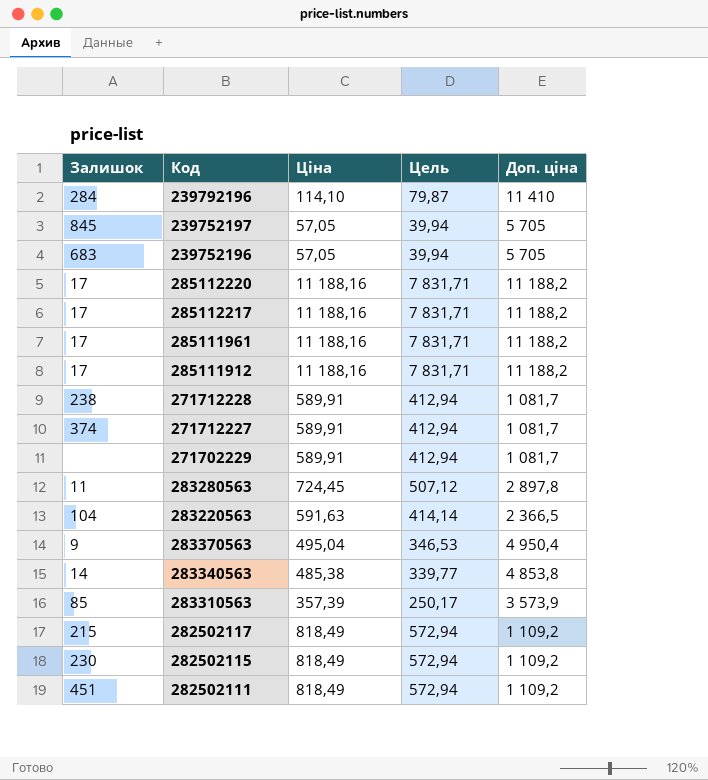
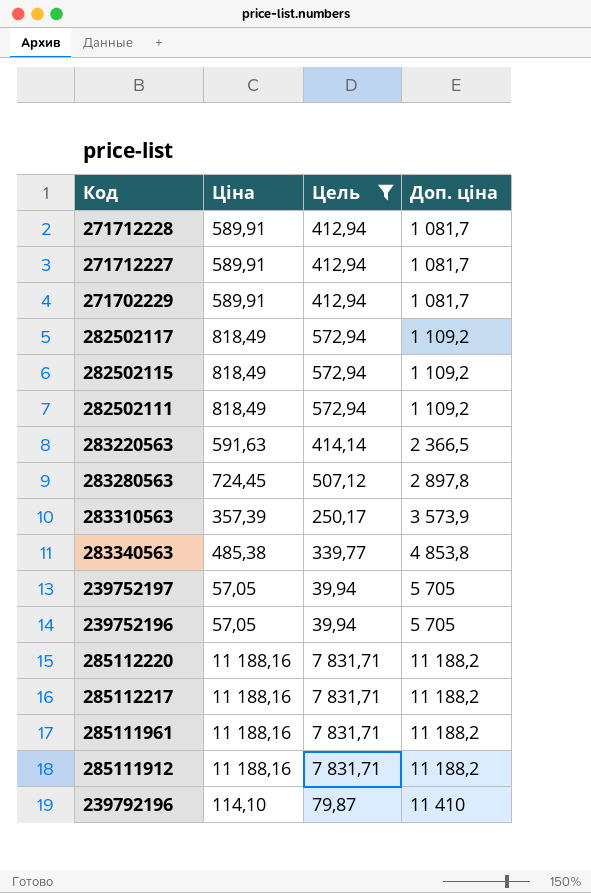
filter: none -> Цель != 346,53
row order: none -> Доп. ціна ascending
column Залишок | position: 1 -> none

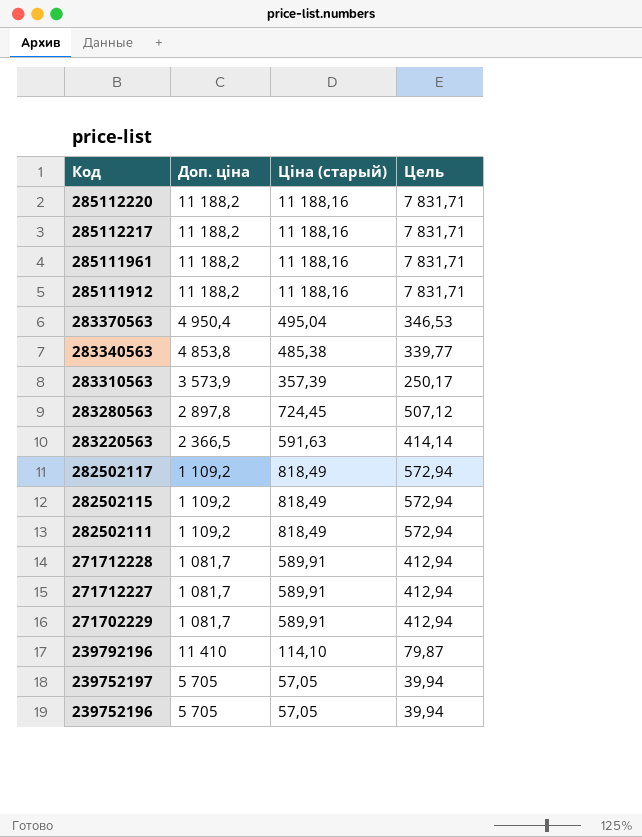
filter: Цель != 346,53 -> none
row order: Доп. ціна ascending -> Код descending
column Доп. ціна | position: 4 -> 2
column name: Ціна -> Ціна (старый)

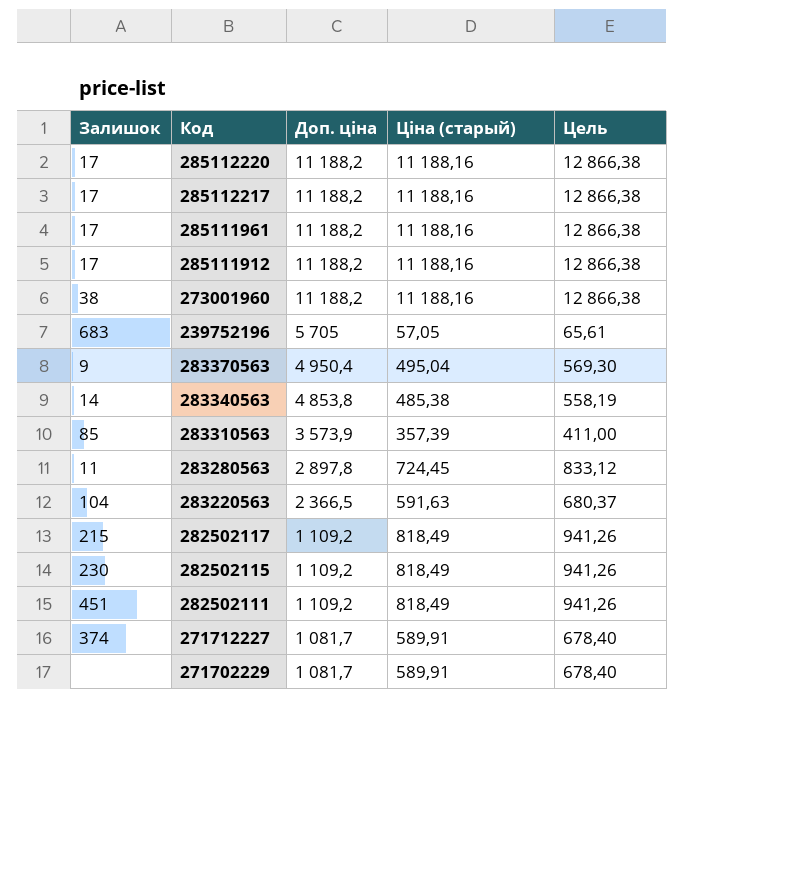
row order: Код descending -> Доп. ціна descending
column Залишок | position: none -> 1
column Цель | formula: [Ціна (старый)] * 0,7 -> [Ціна (старый)] * 1,15
row 271712228: 1 081,7 | 589,91 | 412,94 -> none
row 239792196: 11 410 | 114,10 | 79,87 -> none
row 239752197: 5 705 | 57,05 | 39,94 -> none
row 273001960: none -> 38 | 11 188,2 | 11 188,16 | 12 866,38

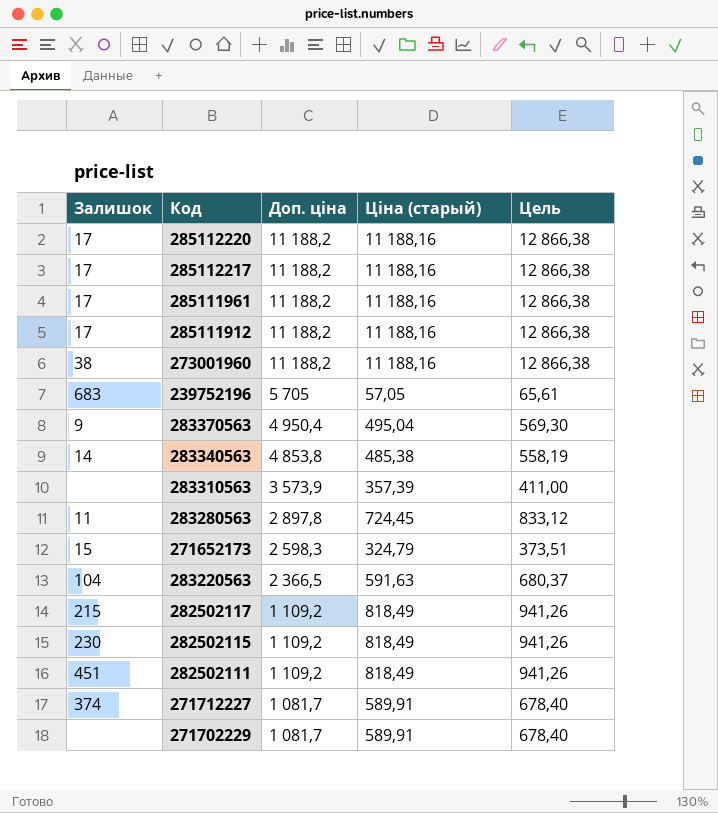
283310563 | Залишок: 85 -> none
row 271652173: none -> 15 | 2 598,3 | 324,79 | 373,51

